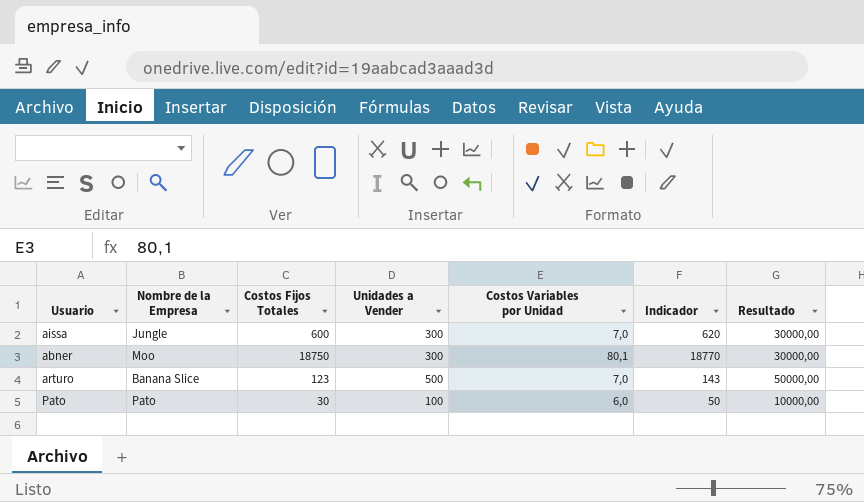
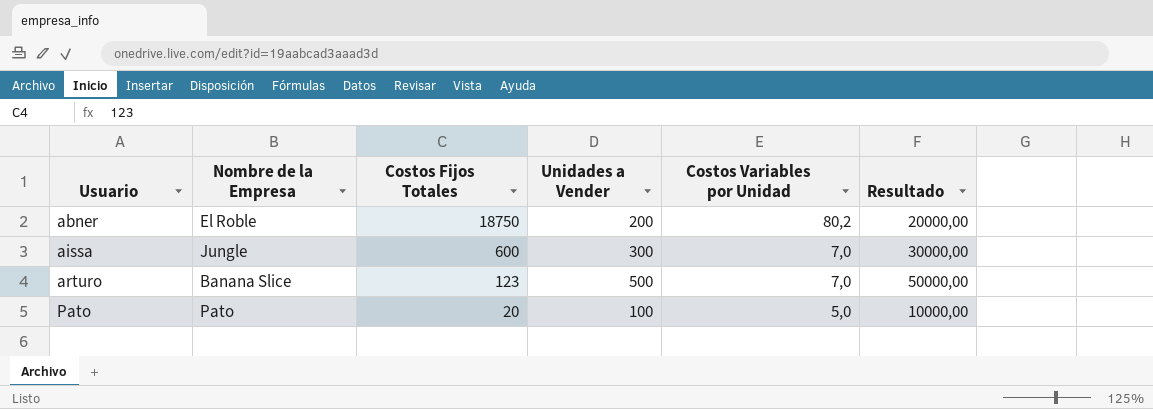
row order: none -> Usuario ascending
column Indicador | formula: [Costos Fijos Totales] + 20 -> none
abner | Nombre de la Empresa: Moo -> El Roble
abner | Unidades a Vender: 300 -> 200
abner | Costos Variables por Unidad: 80,1 -> 80,2
abner | Resultado: 30000,00 -> 20000,00
Pato | Costos Fijos Totales: 30 -> 20
Pato | Costos Variables por Unidad: 6,0 -> 5,0

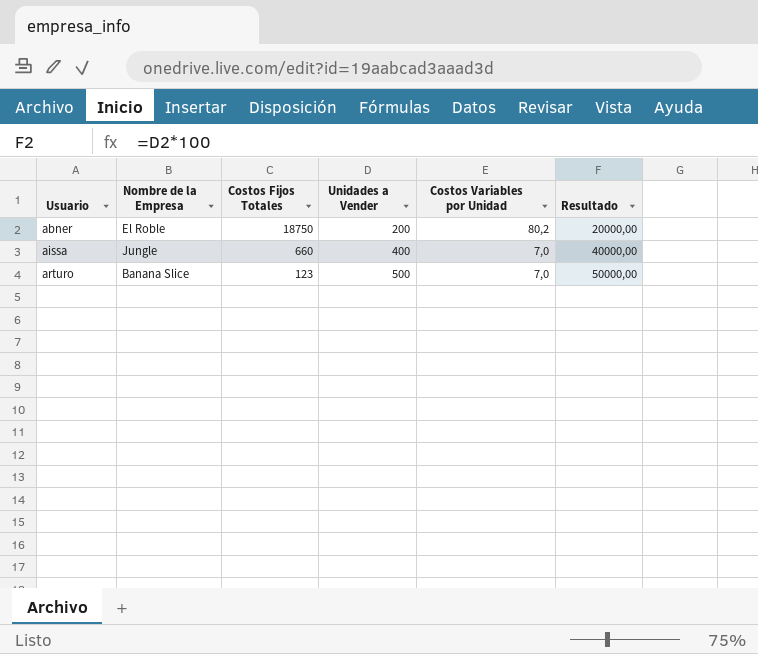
row Pato: Pato | 20 | 100 | 5,0 | 10000,00 -> none
aissa | Costos Fijos Totales: 600 -> 660
aissa | Unidades a Vender: 300 -> 400
aissa | Resultado: 30000,00 -> 40000,00

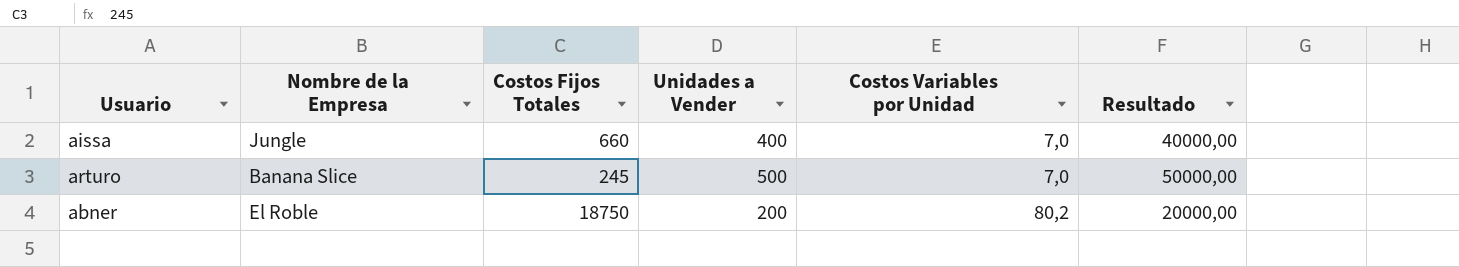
row order: Usuario ascending -> Costos Variables por Unidad ascending
arturo | Costos Fijos Totales: 123 -> 245

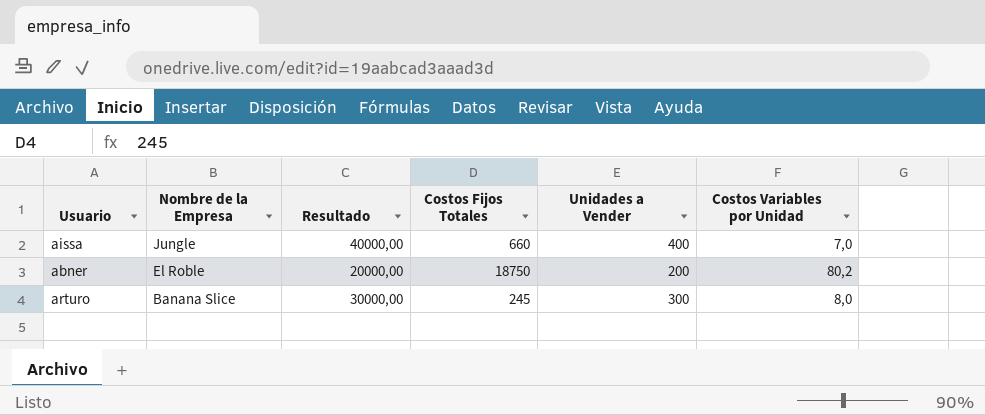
row order: Costos Variables por Unidad ascending -> Nombre de la Empresa descending
column Resultado | position: 6 -> 3
arturo | Resultado: 50000,00 -> 30000,00
arturo | Unidades a Vender: 500 -> 300
arturo | Costos Variables por Unidad: 7,0 -> 8,0

